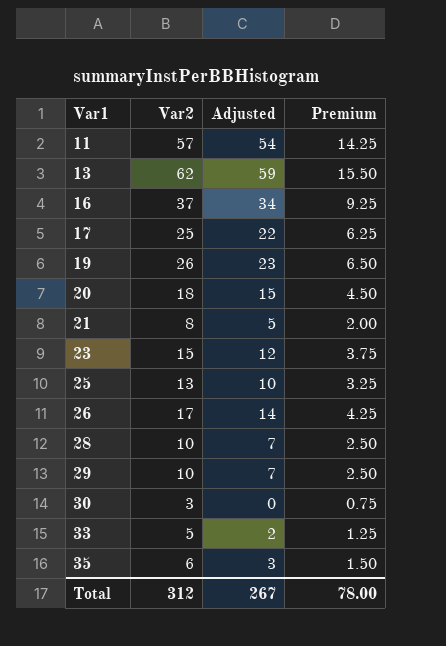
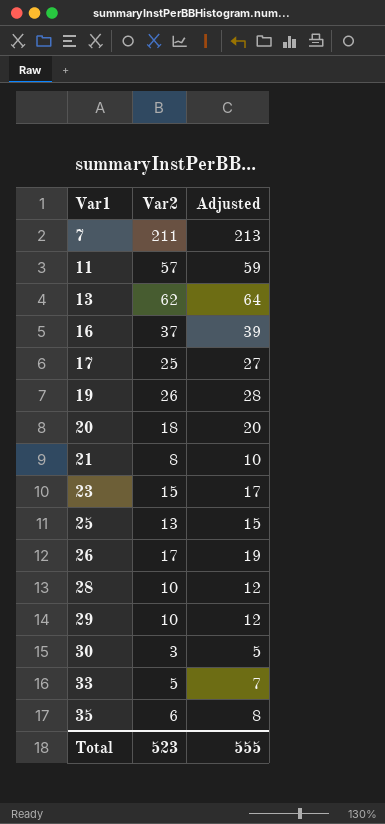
column Premium | formula: [Var2] * 0.25 -> none
column Adjusted | formula: [Var2] - 3 -> [Var2] + 2
row 7: none -> 211 | 213
Total | Var2: 312 -> 523
Total | Adjusted: 267 -> 555

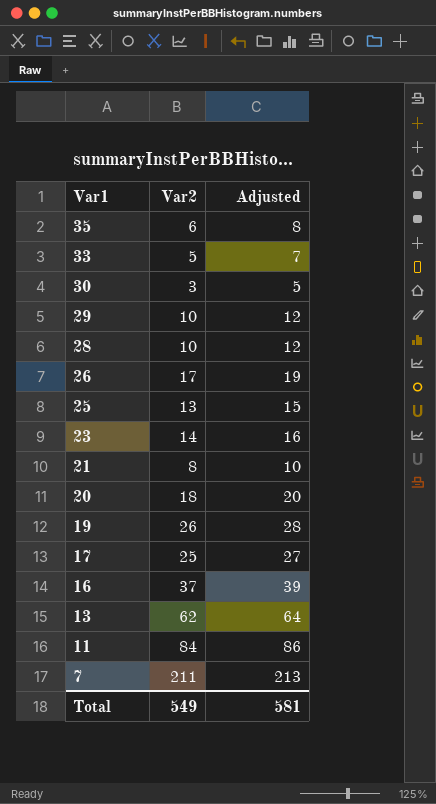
row order: Var1 ascending -> Var1 descending
23 | Var2: 15 -> 14
23 | Adjusted: 17 -> 16
11 | Var2: 57 -> 84
11 | Adjusted: 59 -> 86
Total | Var2: 523 -> 549
Total | Adjusted: 555 -> 581

